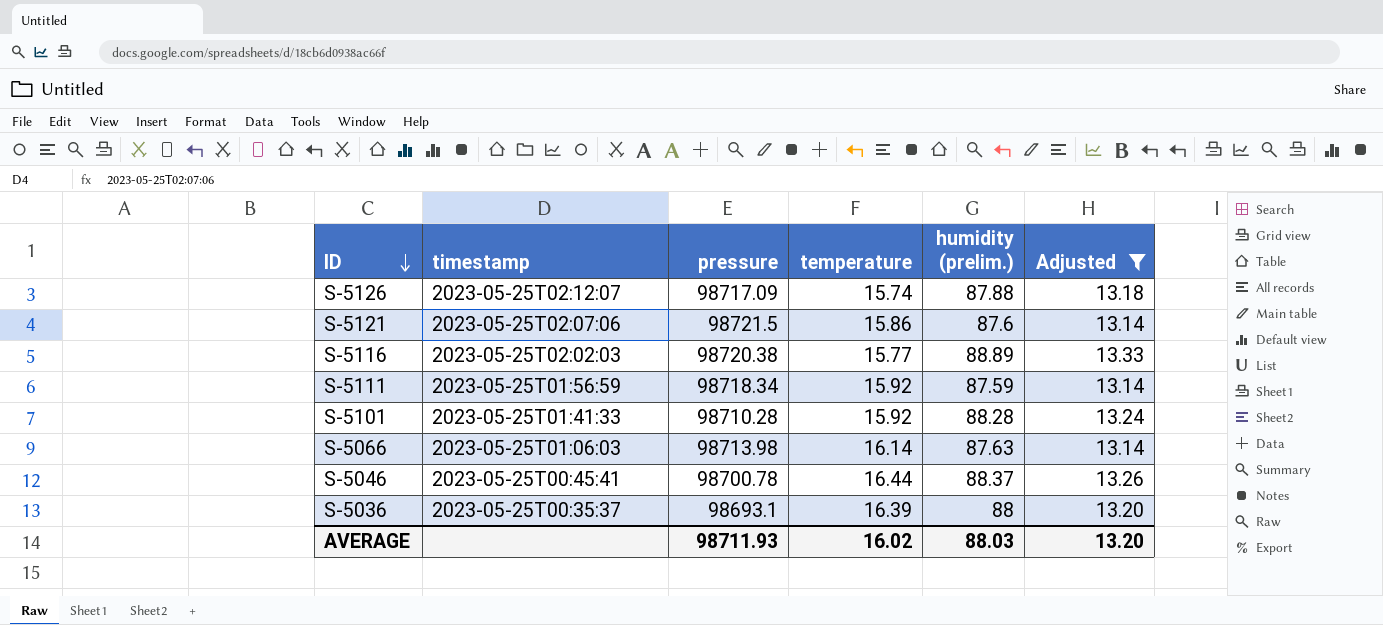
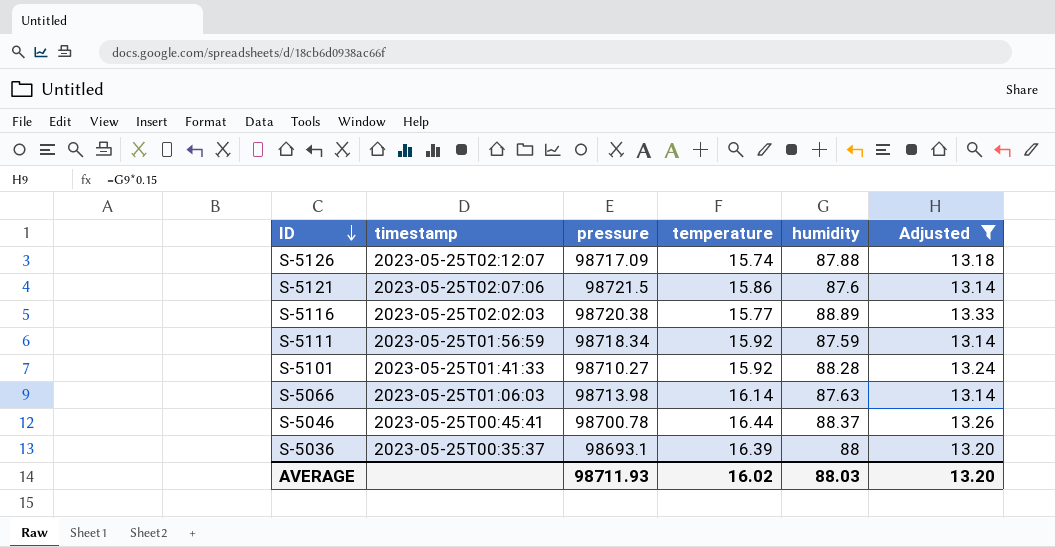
column name: humidity (prelim.) -> humidity
S-5101 | pressure: 98710.28 -> 98710.27

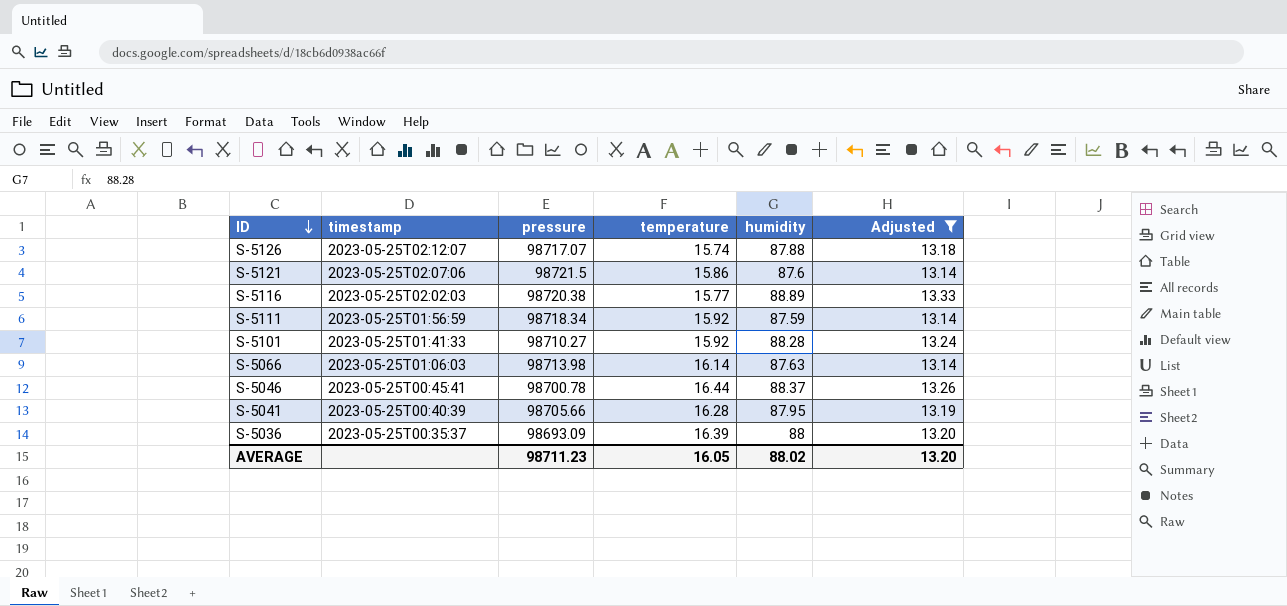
S-5126 | pressure: 98717.09 -> 98717.07
row S-5041: none -> 2023-05-25T00:40:39 | 98705.66 | 16.28 | 87.95 | 13.19
S-5036 | pressure: 98693.1 -> 98693.09
AVERAGE | pressure: 98711.93 -> 98711.23
AVERAGE | temperature: 16.02 -> 16.05
AVERAGE | humidity: 88.03 -> 88.02

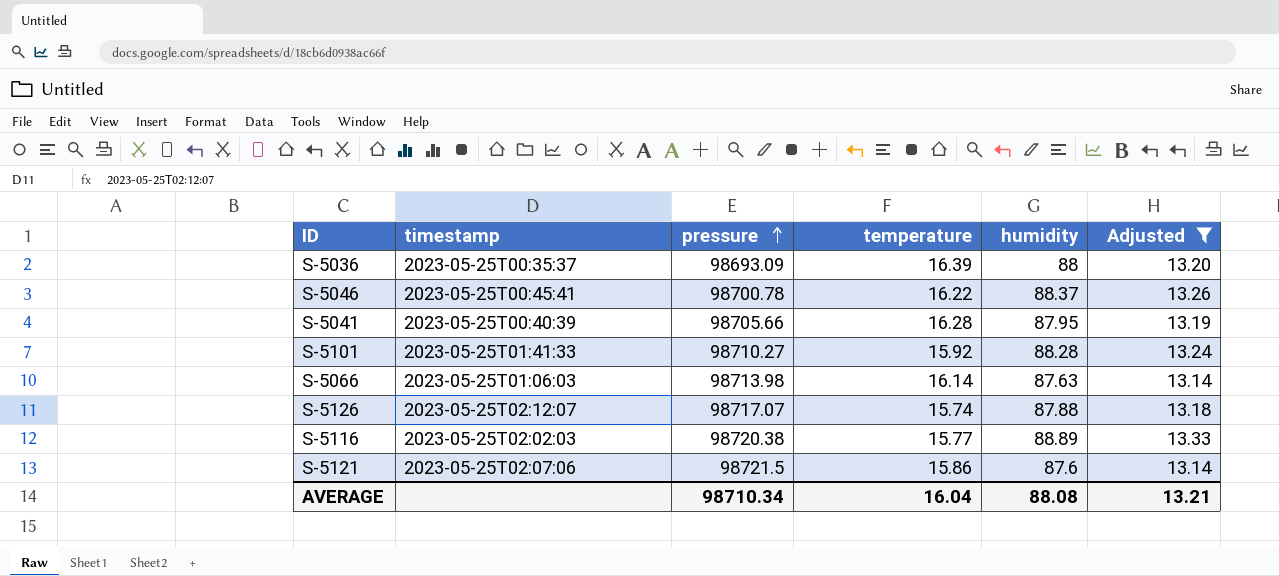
row order: ID descending -> pressure ascending
row S-5111: 2023-05-25T01:56:59 | 98718.34 | 15.92 | 87.59 | 13.14 -> none
S-5046 | temperature: 16.44 -> 16.22
AVERAGE | pressure: 98711.23 -> 98710.34
AVERAGE | temperature: 16.05 -> 16.04
AVERAGE | humidity: 88.02 -> 88.08
AVERAGE | Adjusted: 13.20 -> 13.21

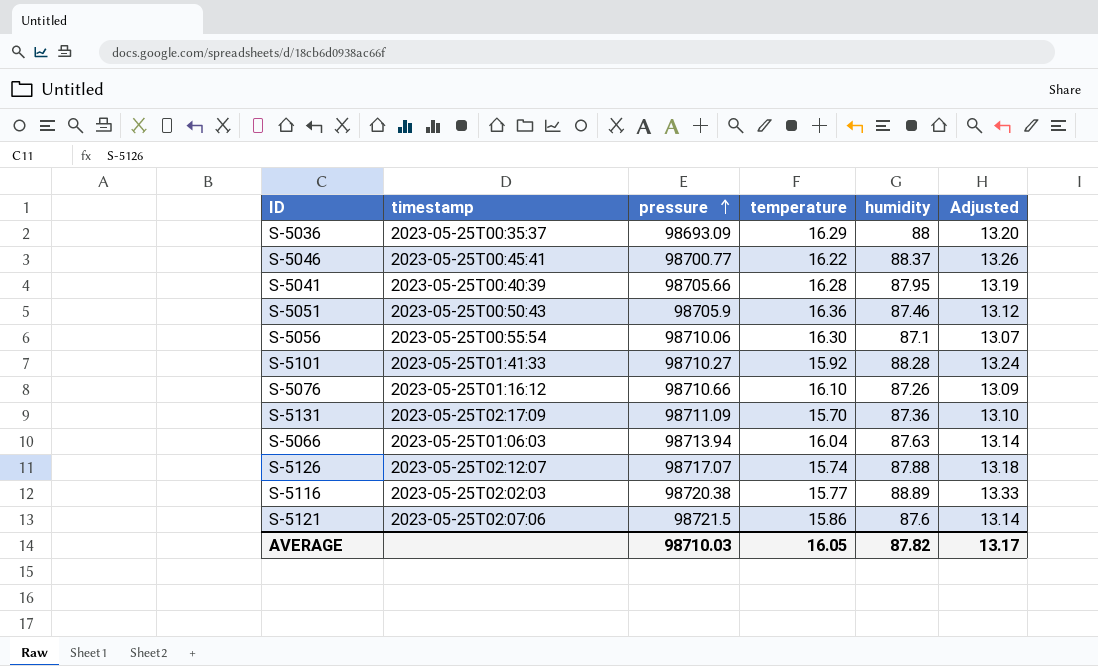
filter: Adjusted >= 13.14 -> none
S-5036 | temperature: 16.39 -> 16.29
S-5046 | pressure: 98700.78 -> 98700.77
S-5066 | pressure: 98713.98 -> 98713.94
S-5066 | temperature: 16.14 -> 16.04
AVERAGE | pressure: 98710.34 -> 98710.03
AVERAGE | temperature: 16.04 -> 16.05
AVERAGE | humidity: 88.08 -> 87.82
AVERAGE | Adjusted: 13.21 -> 13.17

